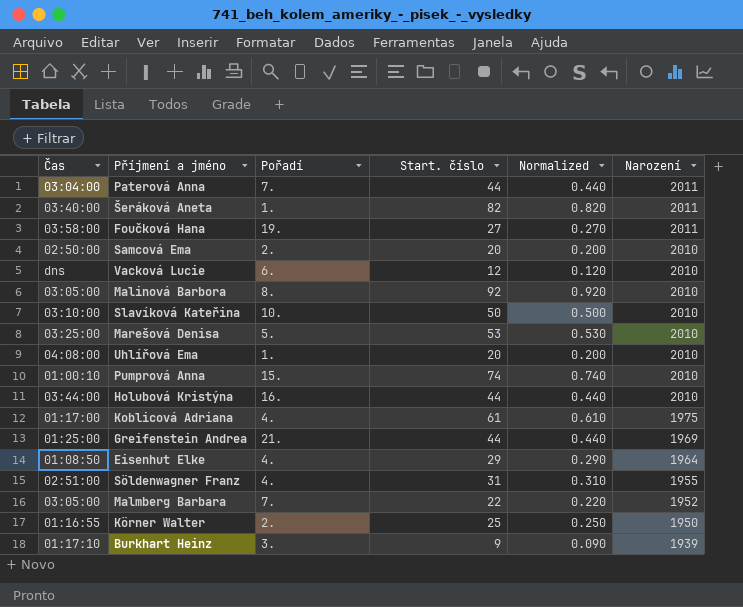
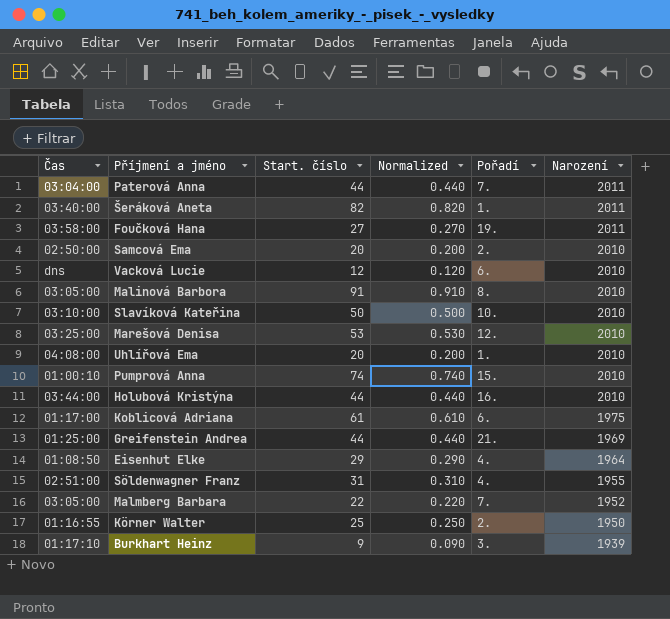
column Pořadí | position: 3 -> 5
Malinová Barbora | Start. číslo: 92 -> 91
Malinová Barbora | Normalized: 0.920 -> 0.910
Marešová Denisa | Pořadí: 5. -> 12.
Koblicová Adriana | Pořadí: 4. -> 6.

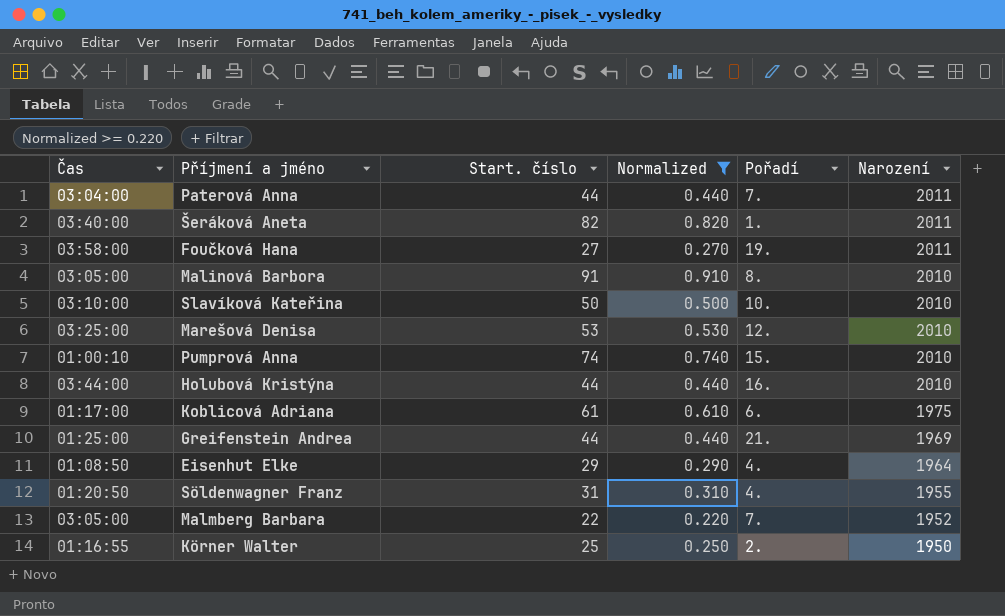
filter: none -> Normalized >= 0.220
Söldenwagner Franz | Čas: 02:51:00 -> 01:20:50

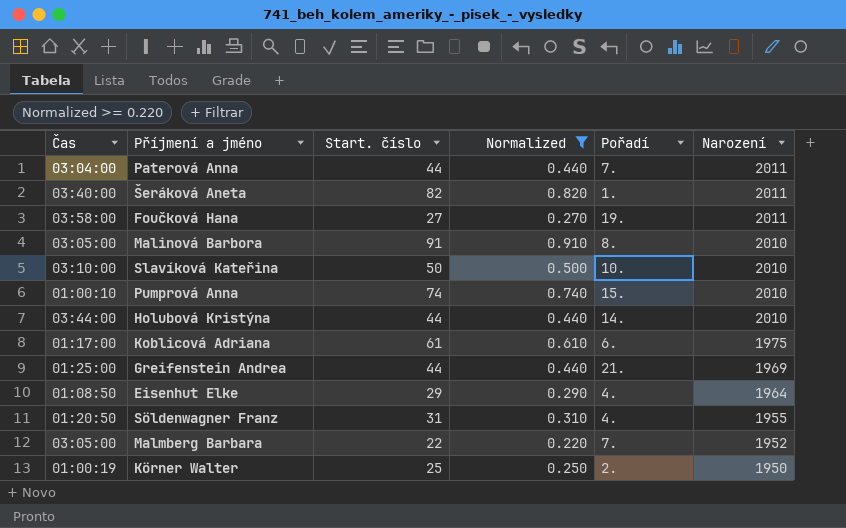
row Marešová Denisa: 03:25:00 | 53 | 0.530 | 12. | 2010 -> none
Holubová Kristýna | Pořadí: 16. -> 14.
Körner Walter | Čas: 01:16:55 -> 01:00:19

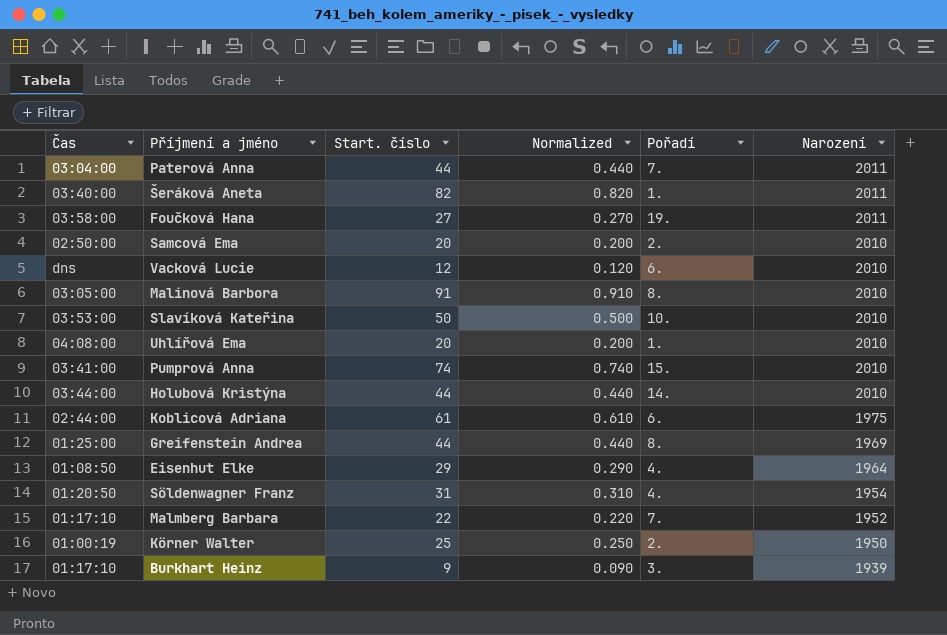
filter: Normalized >= 0.220 -> none
Slavíková Kateřina | Čas: 03:10:00 -> 03:53:00
Pumprová Anna | Čas: 01:00:10 -> 03:41:00
Koblicová Adriana | Čas: 01:17:00 -> 02:44:00
Greifenstein Andrea | Pořadí: 21. -> 8.
Söldenwagner Franz | Narození: 1955 -> 1954
Malmberg Barbara | Čas: 03:05:00 -> 01:17:10

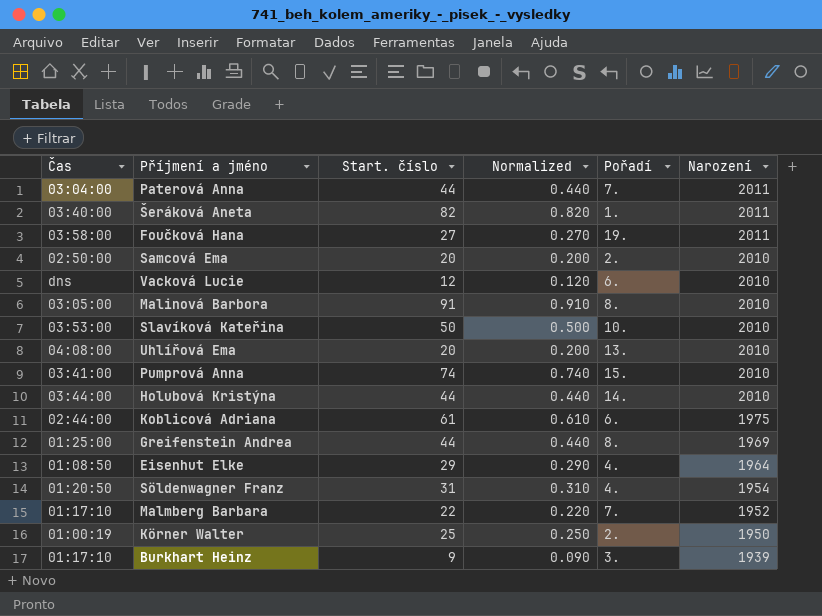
Uhlířová Ema | Pořadí: 1. -> 13.

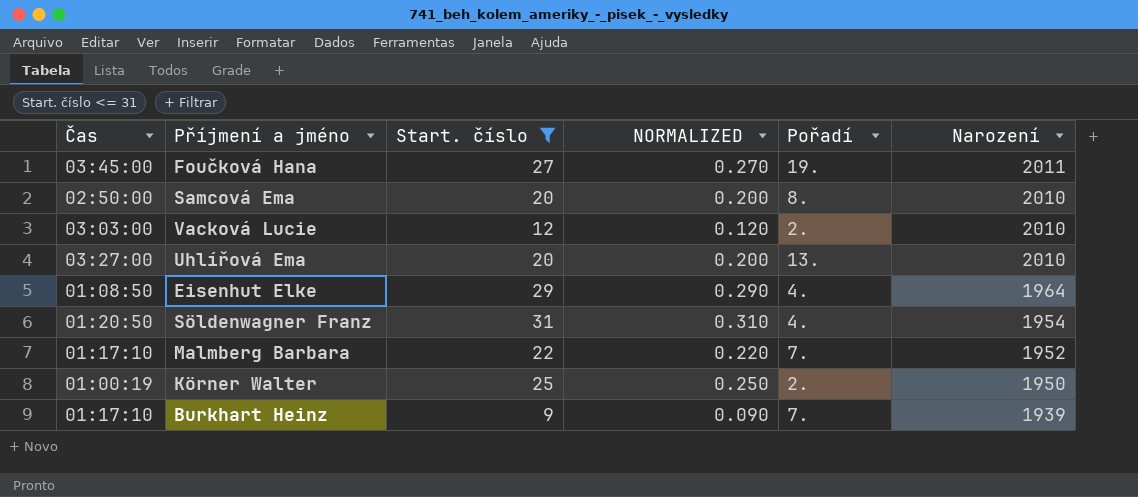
filter: none -> Start. číslo <= 31
column name: Normalized -> NORMALIZED
Foučková Hana | Čas: 03:58:00 -> 03:45:00
Samcová Ema | Pořadí: 2. -> 8.
Vacková Lucie | Čas: dns -> 03:03:00
Vacková Lucie | Pořadí: 6. -> 2.
Uhlířová Ema | Čas: 04:08:00 -> 03:27:00
Burkhart Heinz | Pořadí: 3. -> 7.

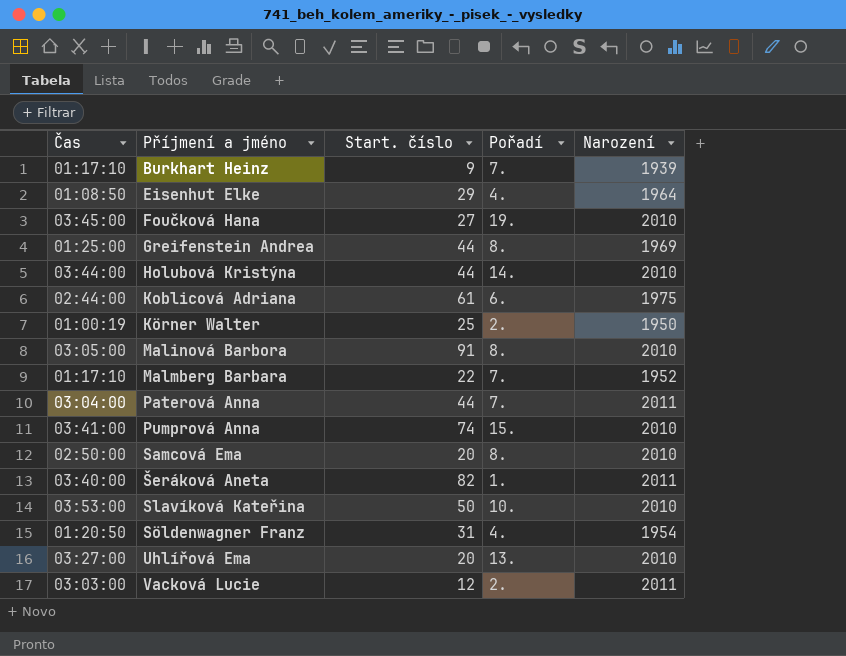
filter: Start. číslo <= 31 -> none
row order: Narození descending -> Příjmení a jméno ascending
column NORMALIZED | formula: [Start. číslo] * 0.01 -> none
Foučková Hana | Narození: 2011 -> 2010
Vacková Lucie | Narození: 2010 -> 2011

